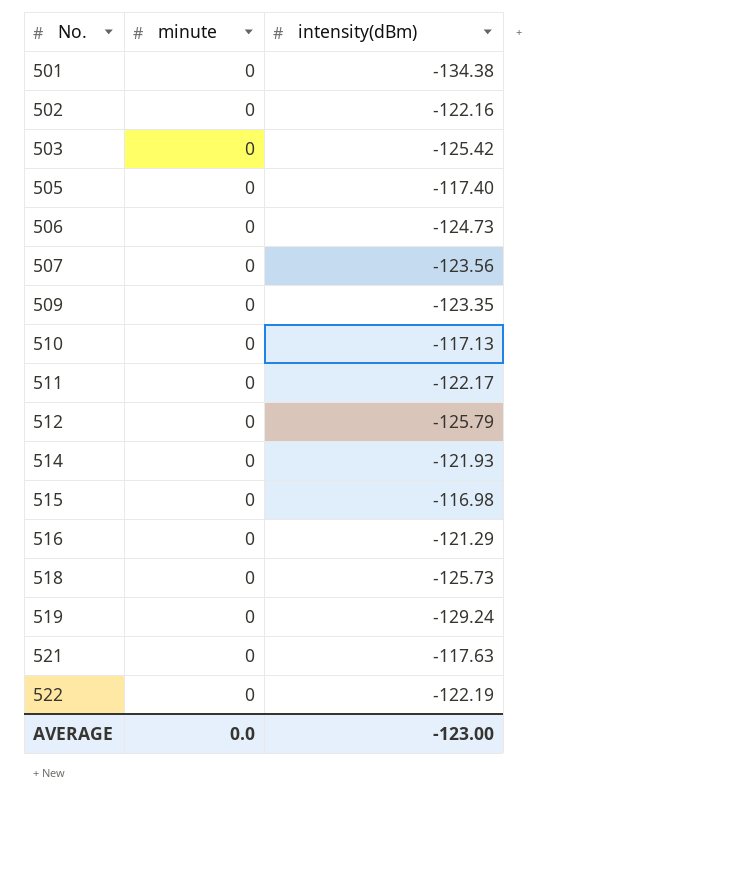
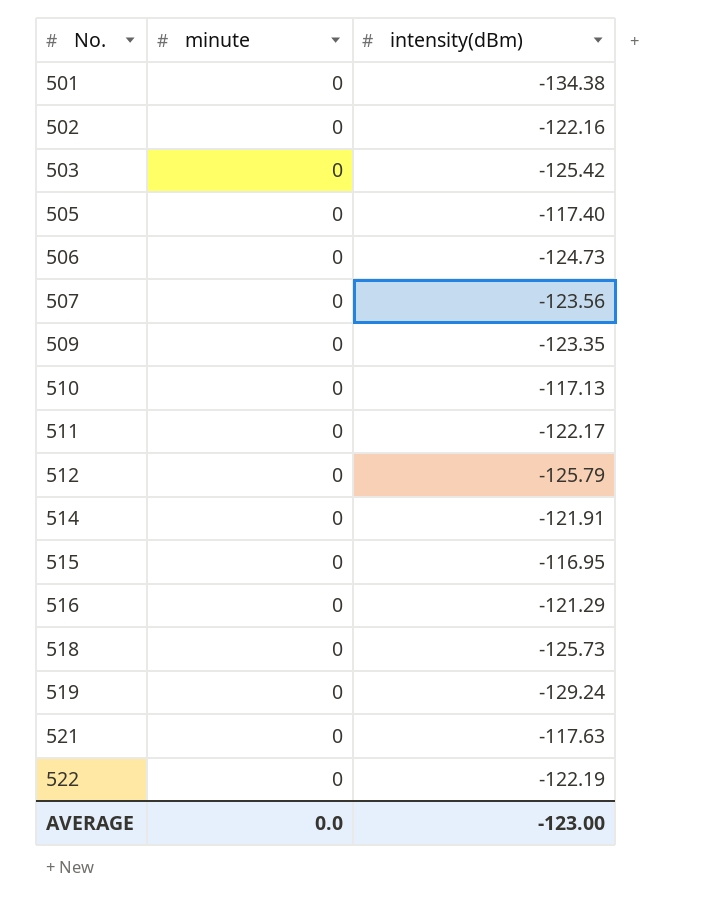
514 | intensity(dBm): -121.93 -> -121.91
515 | intensity(dBm): -116.98 -> -116.95

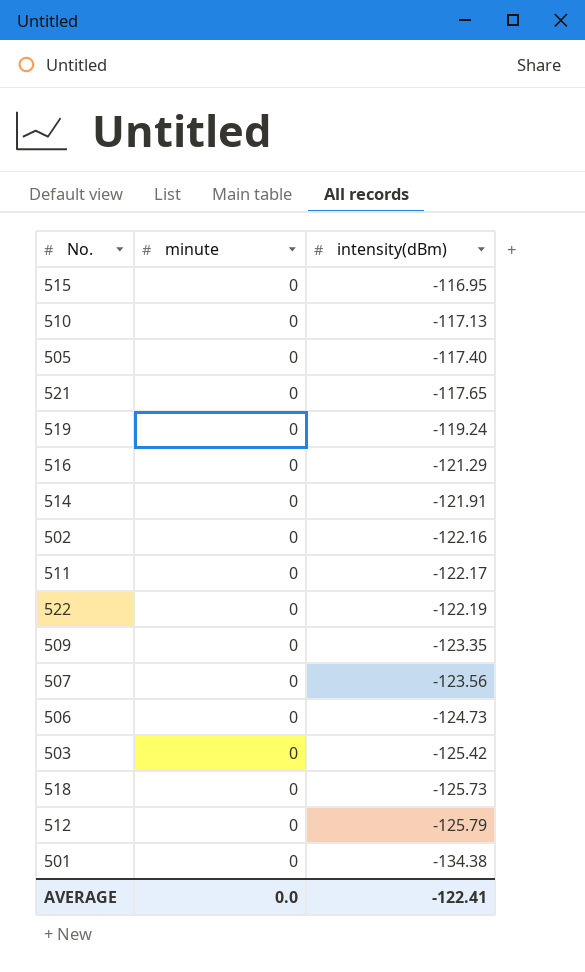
row order: No. ascending -> intensity(dBm) descending
521 | intensity(dBm): -117.63 -> -117.65
519 | intensity(dBm): -129.24 -> -119.24
AVERAGE | intensity(dBm): -123.00 -> -122.41

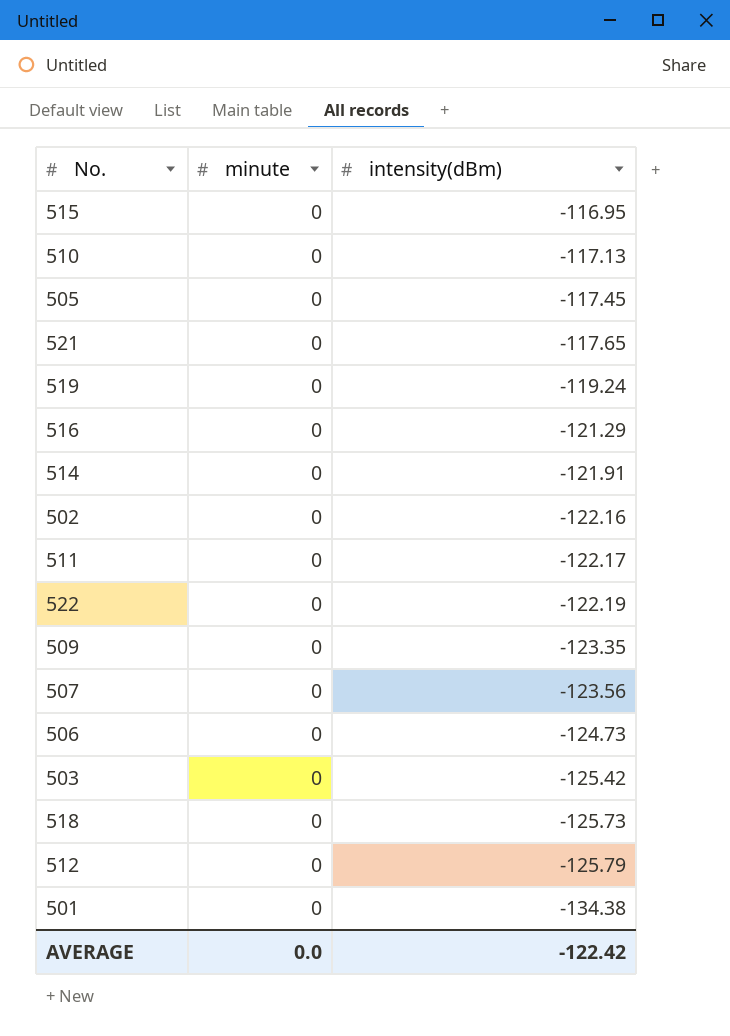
505 | intensity(dBm): -117.40 -> -117.45
AVERAGE | intensity(dBm): -122.41 -> -122.42

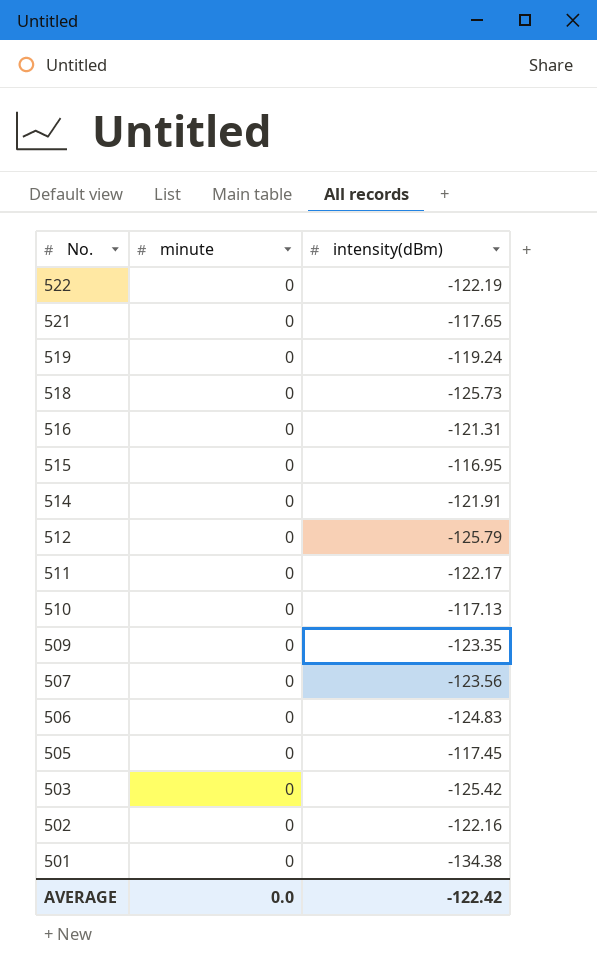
row order: intensity(dBm) descending -> No. descending
516 | intensity(dBm): -121.29 -> -121.31
506 | intensity(dBm): -124.73 -> -124.83

